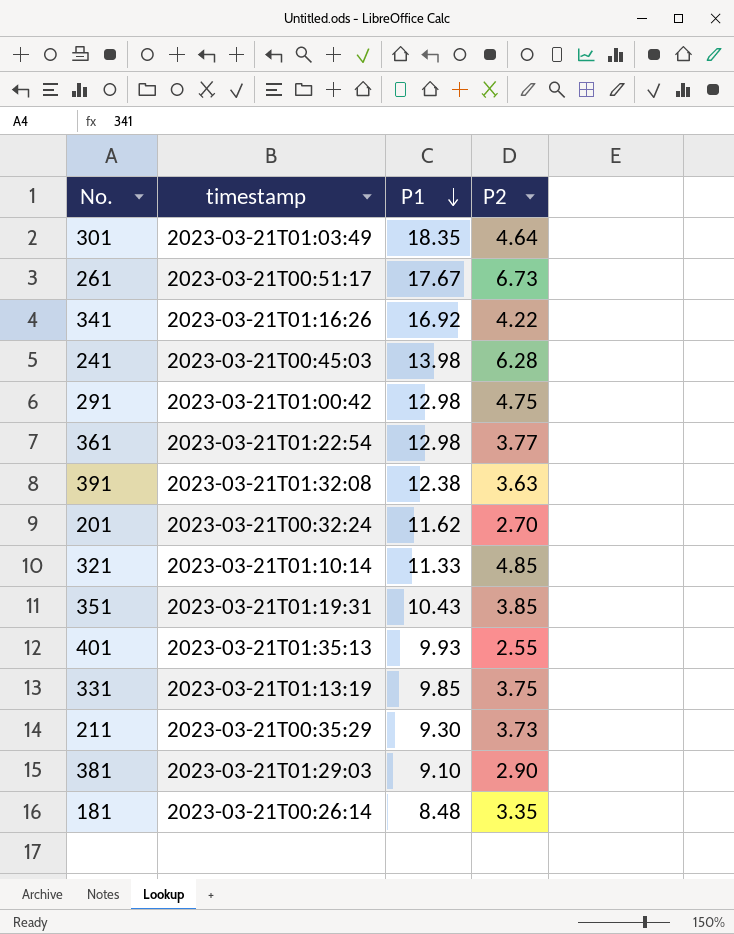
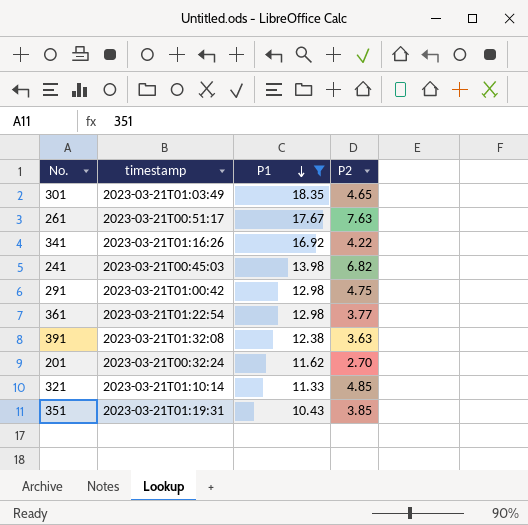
filter: none -> P1 >= 10.43
301 | P2: 4.64 -> 4.65
261 | P2: 6.73 -> 7.63
241 | P2: 6.28 -> 6.82

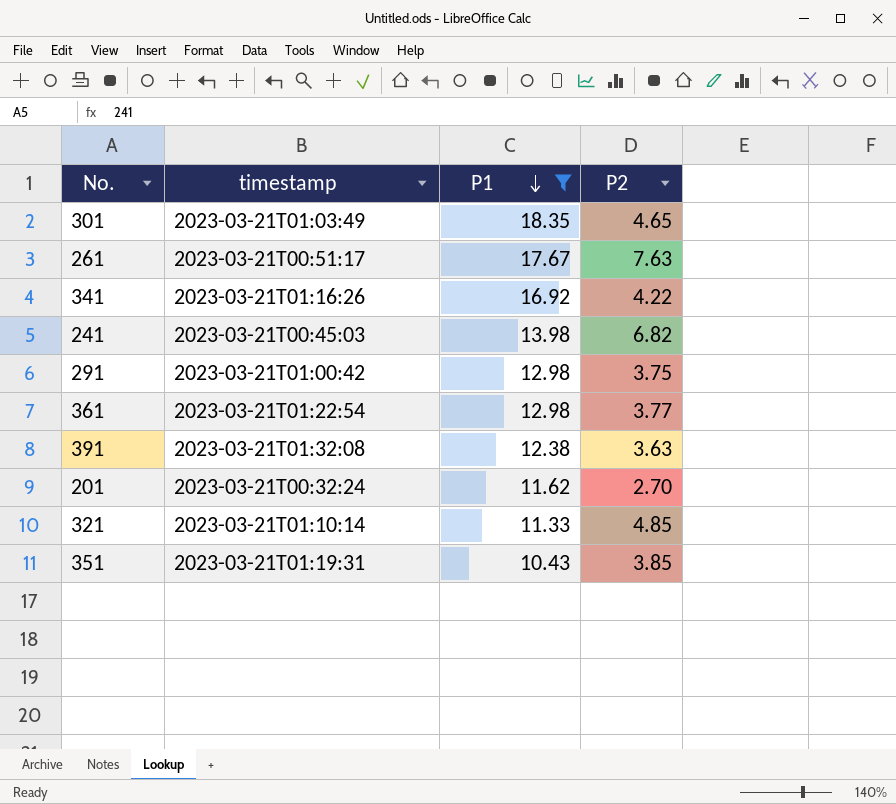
291 | P2: 4.75 -> 3.75

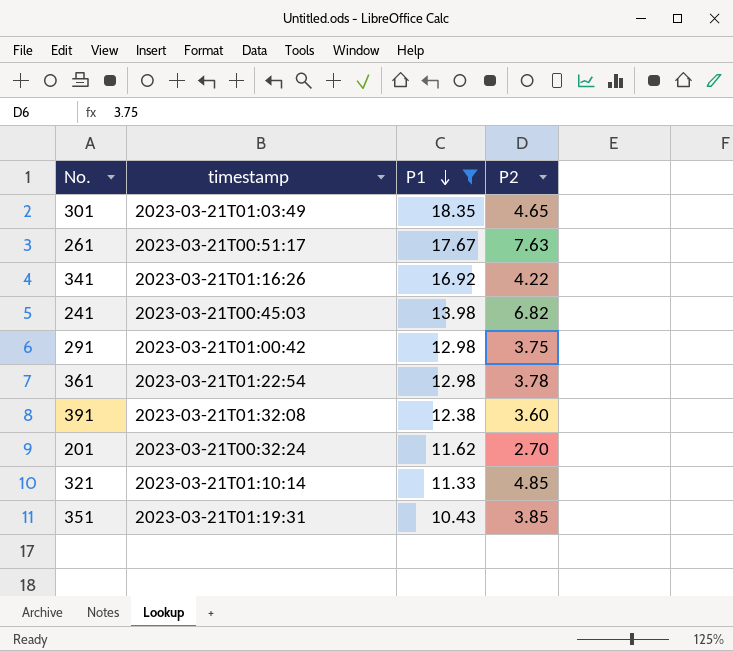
361 | P2: 3.77 -> 3.78
391 | P2: 3.63 -> 3.60

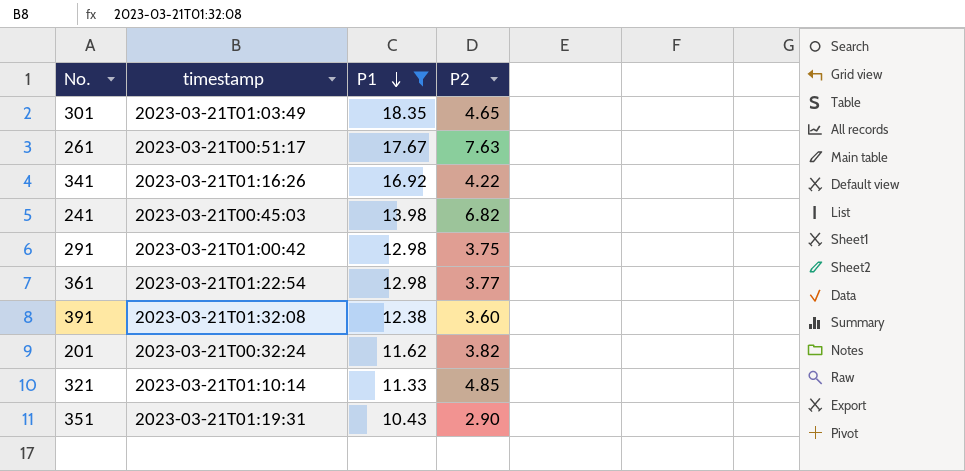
361 | P2: 3.78 -> 3.77
201 | P2: 2.70 -> 3.82
351 | P2: 3.85 -> 2.90

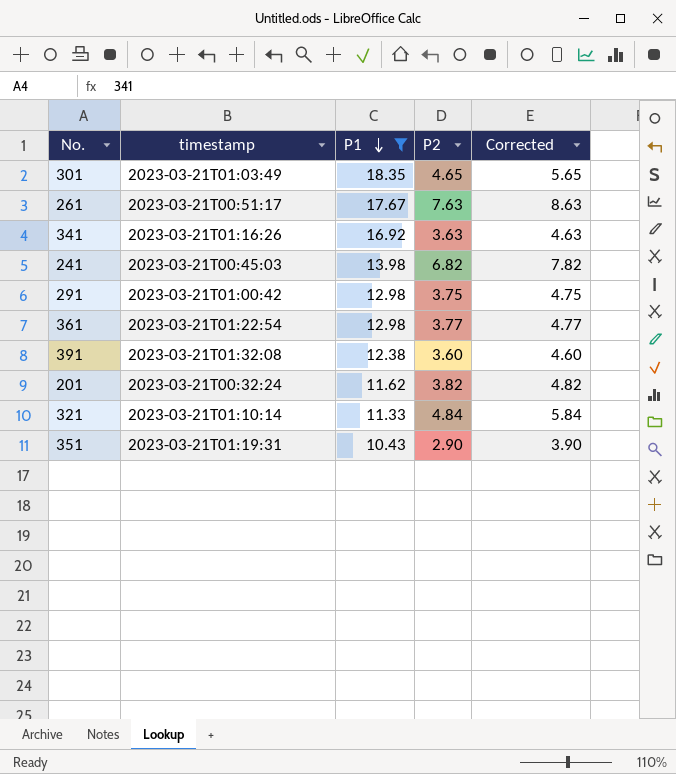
column Corrected | formula: none -> [P2] + 1
341 | P2: 4.22 -> 3.63
321 | P2: 4.85 -> 4.84

